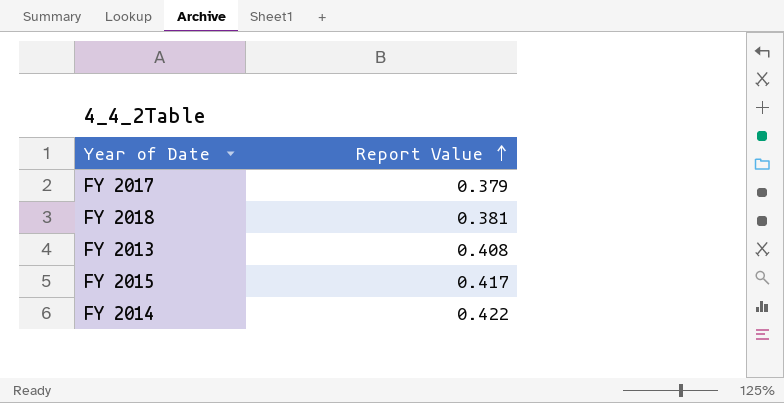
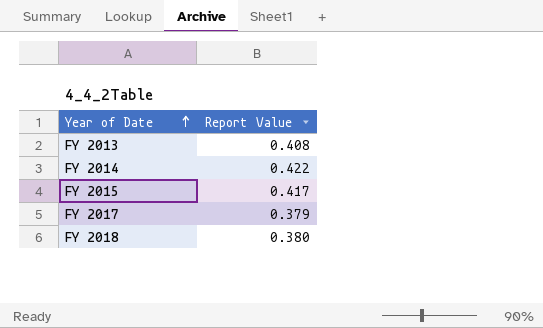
row order: Report Value ascending -> Year of Date ascending
FY 2018 | Report Value: 0.381 -> 0.380

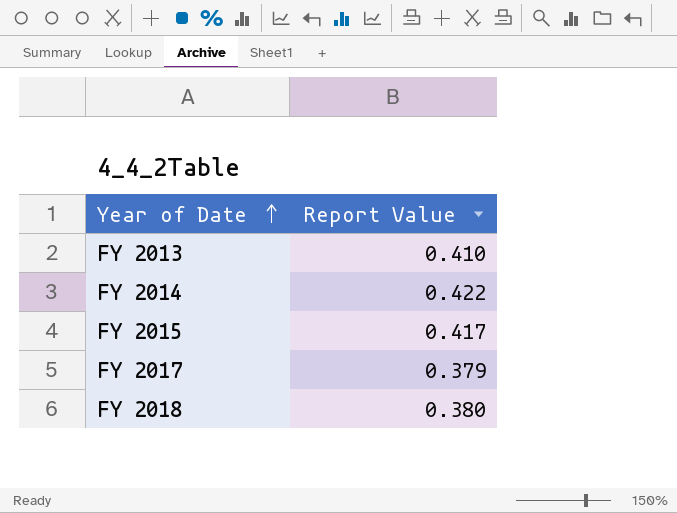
FY 2013 | Report Value: 0.408 -> 0.410

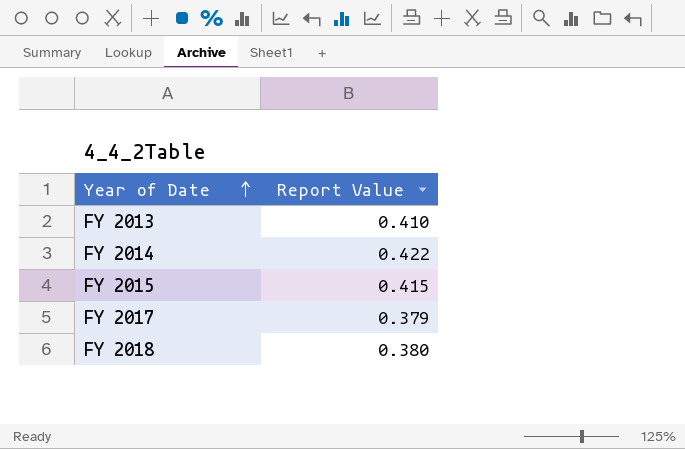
FY 2015 | Report Value: 0.417 -> 0.415

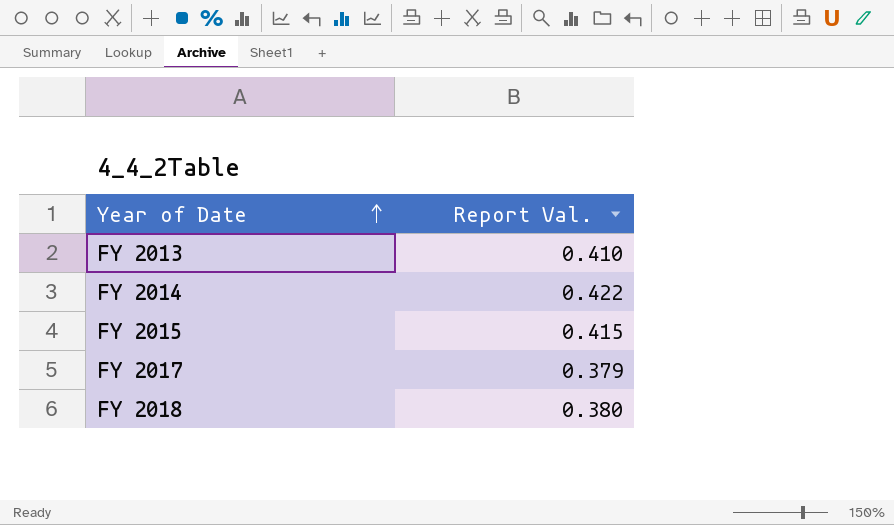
column name: Report Value -> Report Val.

